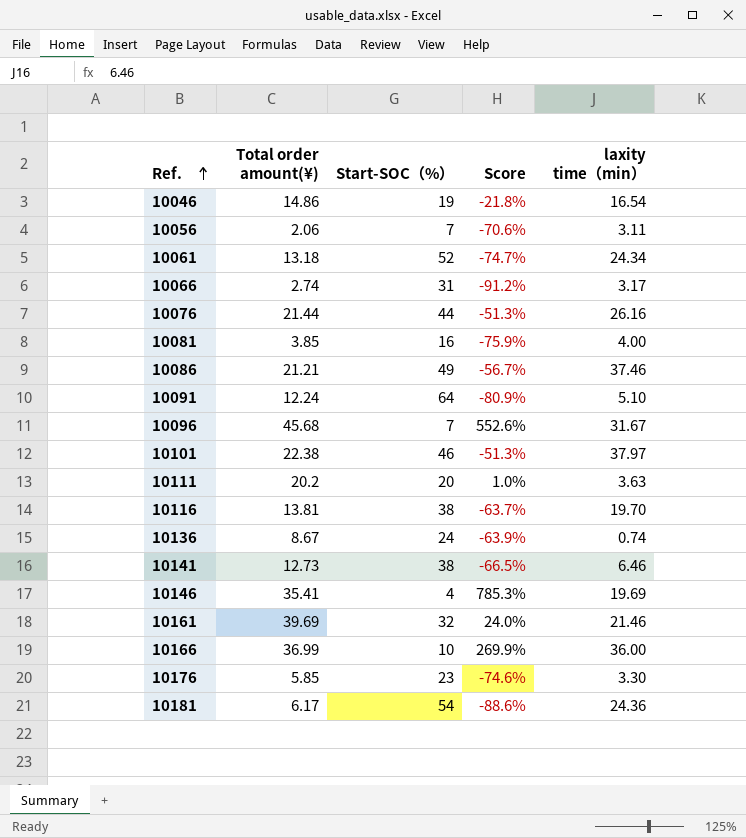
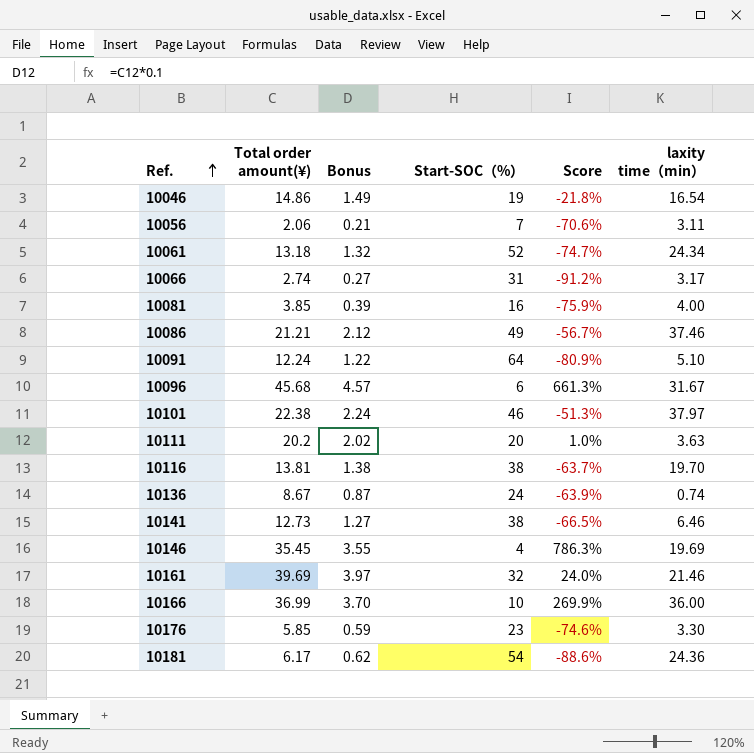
column Bonus | formula: none -> [Total order amount(¥)] * 0.1
row 10076: 21.44 | 44 | -51.3% | 26.16 -> none
10096 | Start-SOC（%）: 7 -> 6
10096 | Score: 552.6% -> 661.3%
10146 | Total order amount(¥): 35.41 -> 35.45
10146 | Score: 785.3% -> 786.3%

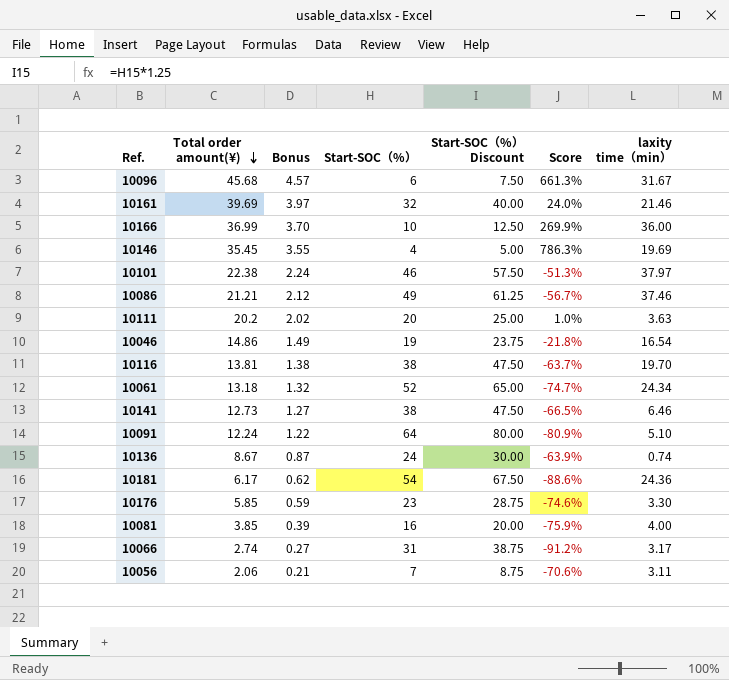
row order: Ref. ascending -> Total order amount(¥) descending
column Start-SOC（%） Discount | formula: none -> [Start-SOC（%）] * 1.25

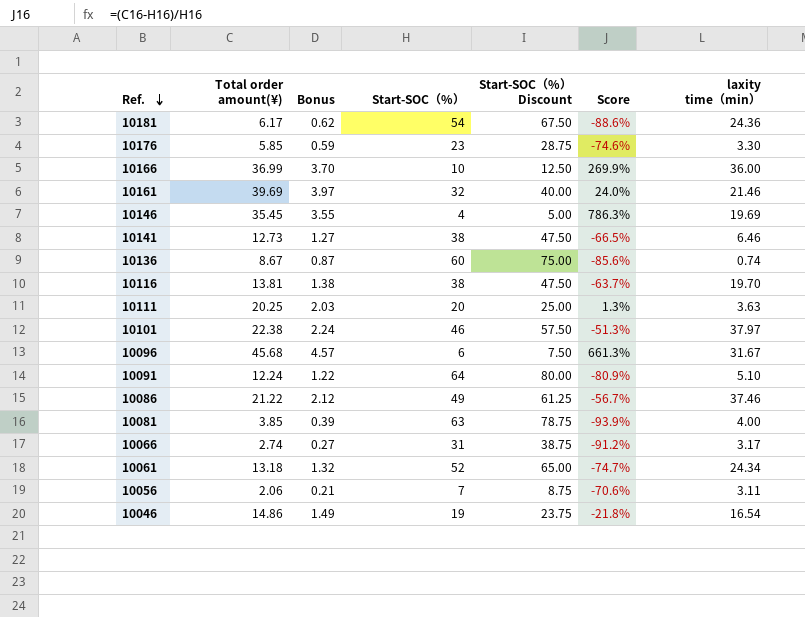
row order: Total order amount(¥) descending -> Ref. descending
10136 | Start-SOC（%）: 24 -> 60
10136 | Start-SOC（%） Discount: 30.00 -> 75.00
10136 | Score: -63.9% -> -85.6%
10111 | Total order amount(¥): 20.2 -> 20.25
10111 | Bonus: 2.02 -> 2.03
10111 | Score: 1.0% -> 1.3%
10086 | Total order amount(¥): 21.21 -> 21.22
10081 | Start-SOC（%）: 16 -> 63
10081 | Start-SOC（%） Discount: 20.00 -> 78.75
10081 | Score: -75.9% -> -93.9%

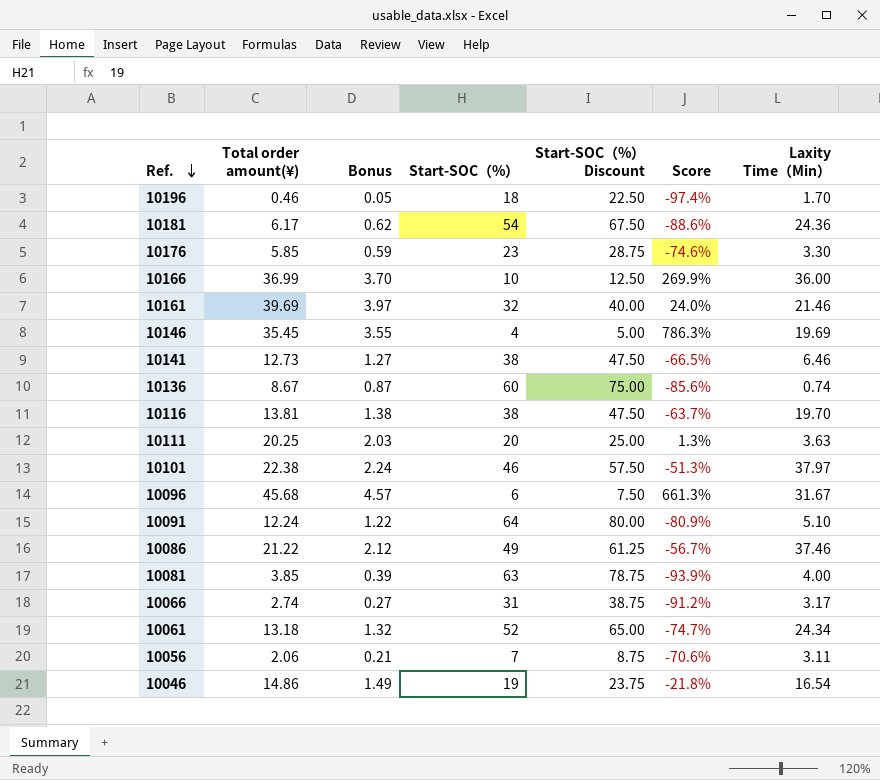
column name: laxity time（min） -> Laxity Time（Min）
row 10196: none -> 0.46 | 0.05 | 18 | 22.50 | -97.4% | 1.70

